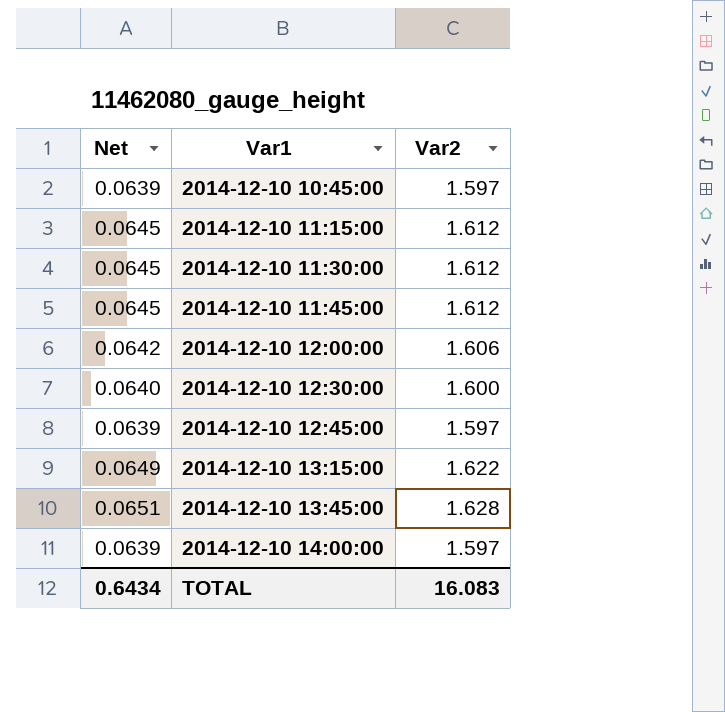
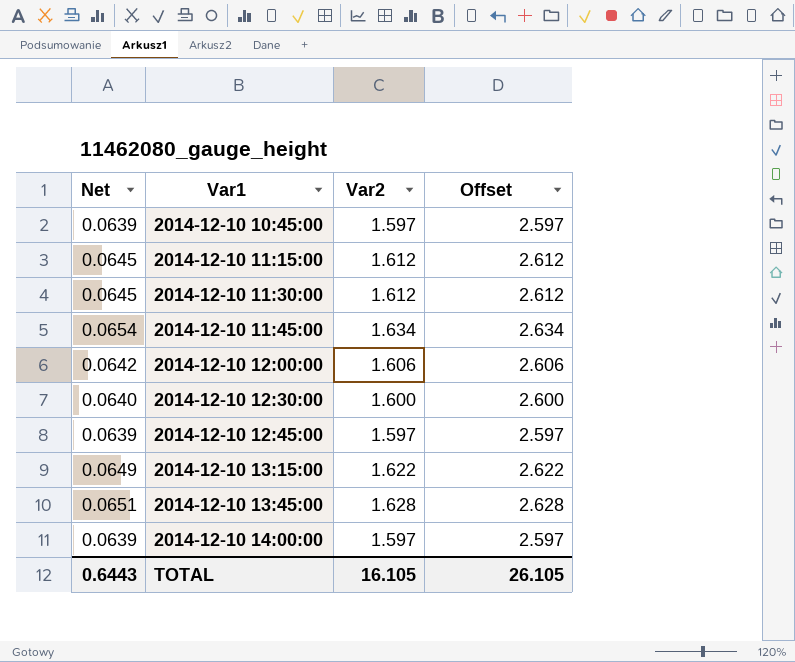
column Offset | formula: none -> [Var2] + 1
2014-12-10 11:45:00 | Net: 0.0645 -> 0.0654
2014-12-10 11:45:00 | Var2: 1.612 -> 1.634
TOTAL | Net: 0.6434 -> 0.6443
TOTAL | Var2: 16.083 -> 16.105

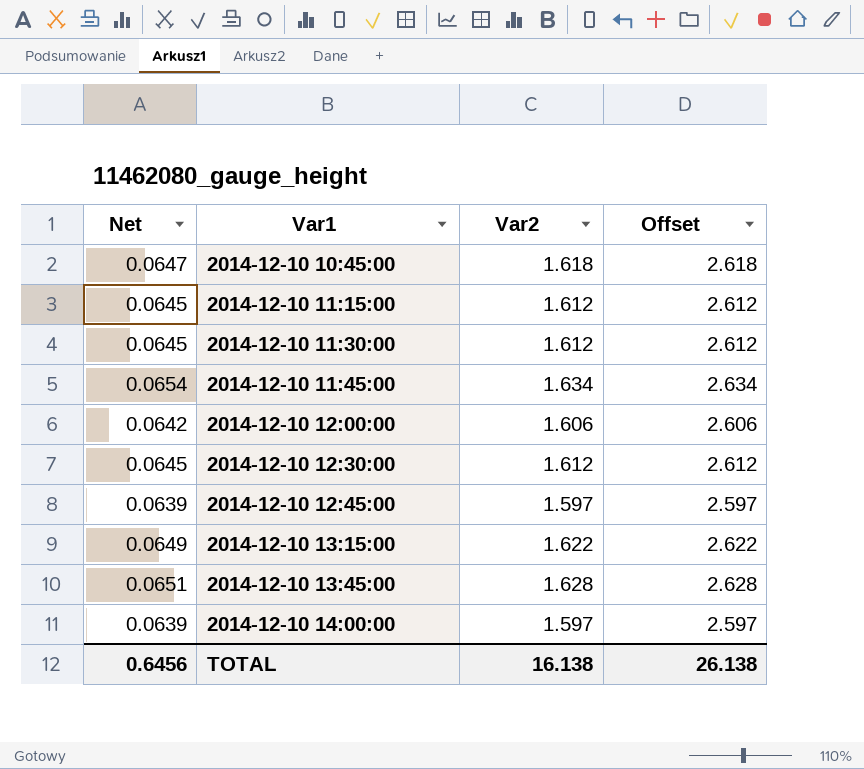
2014-12-10 10:45:00 | Net: 0.0639 -> 0.0647
2014-12-10 10:45:00 | Var2: 1.597 -> 1.618
2014-12-10 10:45:00 | Offset: 2.597 -> 2.618
2014-12-10 12:30:00 | Net: 0.0640 -> 0.0645
2014-12-10 12:30:00 | Var2: 1.600 -> 1.612
2014-12-10 12:30:00 | Offset: 2.600 -> 2.612
TOTAL | Net: 0.6443 -> 0.6456
TOTAL | Var2: 16.105 -> 16.138
TOTAL | Offset: 26.105 -> 26.138

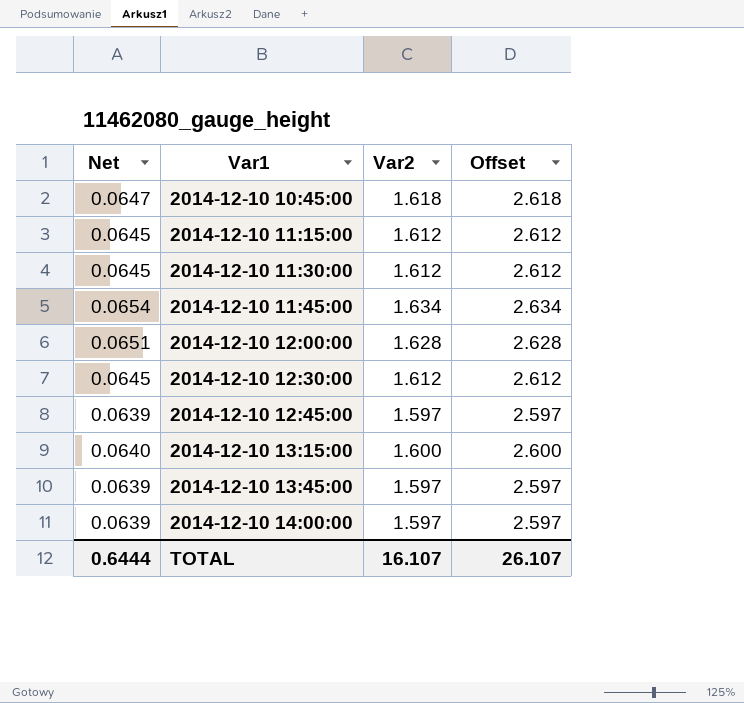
2014-12-10 12:00:00 | Net: 0.0642 -> 0.0651
2014-12-10 12:00:00 | Var2: 1.606 -> 1.628
2014-12-10 12:00:00 | Offset: 2.606 -> 2.628
2014-12-10 13:15:00 | Net: 0.0649 -> 0.0640
2014-12-10 13:15:00 | Var2: 1.622 -> 1.600
2014-12-10 13:15:00 | Offset: 2.622 -> 2.600
2014-12-10 13:45:00 | Net: 0.0651 -> 0.0639
2014-12-10 13:45:00 | Var2: 1.628 -> 1.597
2014-12-10 13:45:00 | Offset: 2.628 -> 2.597
TOTAL | Net: 0.6456 -> 0.6444
TOTAL | Var2: 16.138 -> 16.107
TOTAL | Offset: 26.138 -> 26.107

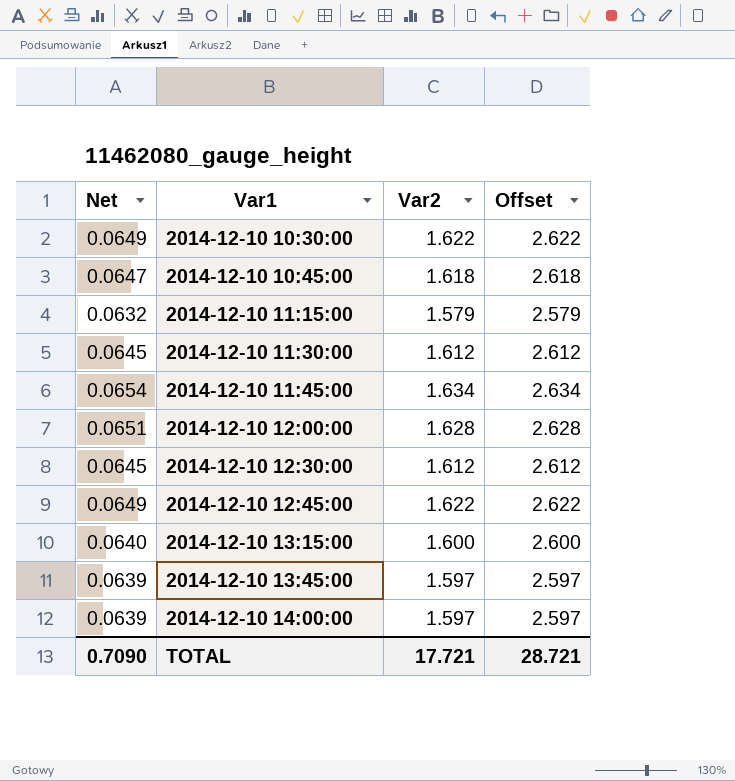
row 2014-12-10 10:30:00: none -> 0.0649 | 1.622 | 2.622
2014-12-10 11:15:00 | Net: 0.0645 -> 0.0632
2014-12-10 11:15:00 | Var2: 1.612 -> 1.579
2014-12-10 11:15:00 | Offset: 2.612 -> 2.579
2014-12-10 12:45:00 | Net: 0.0639 -> 0.0649
2014-12-10 12:45:00 | Var2: 1.597 -> 1.622
2014-12-10 12:45:00 | Offset: 2.597 -> 2.622
TOTAL | Net: 0.6444 -> 0.7090
TOTAL | Var2: 16.107 -> 17.721
TOTAL | Offset: 26.107 -> 28.721

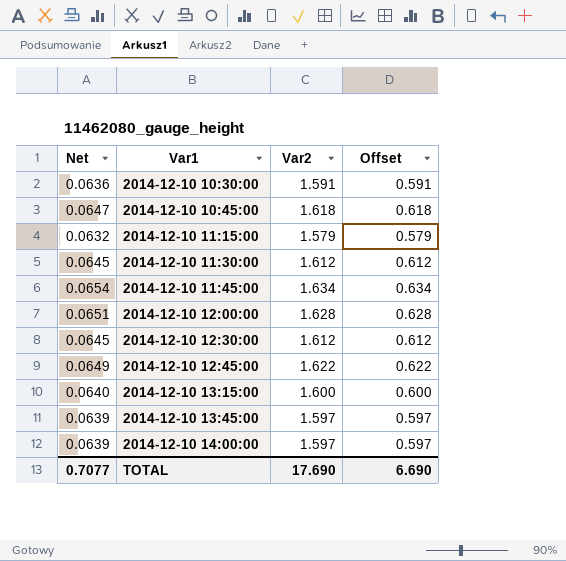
column Offset | formula: [Var2] + 1 -> [Var2] - 1
2014-12-10 10:30:00 | Net: 0.0649 -> 0.0636
2014-12-10 10:30:00 | Var2: 1.622 -> 1.591
TOTAL | Net: 0.7090 -> 0.7077
TOTAL | Var2: 17.721 -> 17.690
TOTAL | Offset: 28.721 -> 6.690

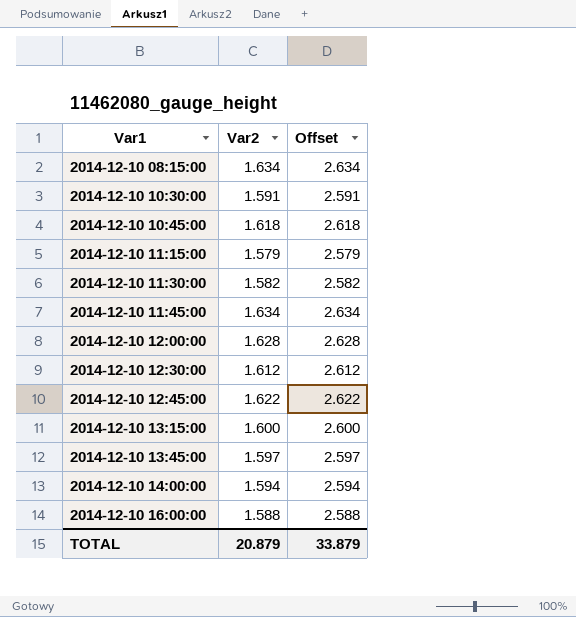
column Net | formula: [Var2] * 0.04 -> none
column Offset | formula: [Var2] - 1 -> [Var2] + 1
row 2014-12-10 08:15:00: none -> 1.634 | 2.634
2014-12-10 11:30:00 | Var2: 1.612 -> 1.582
2014-12-10 14:00:00 | Var2: 1.597 -> 1.594
row 2014-12-10 16:00:00: none -> 1.588 | 2.588
TOTAL | Var2: 17.690 -> 20.879
TOTAL | Offset: 6.690 -> 33.879

